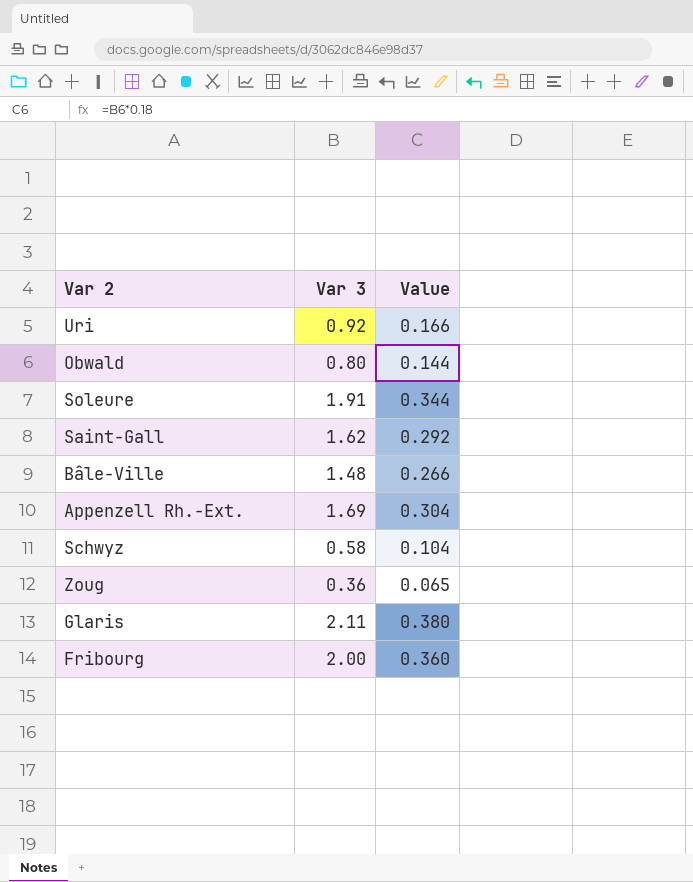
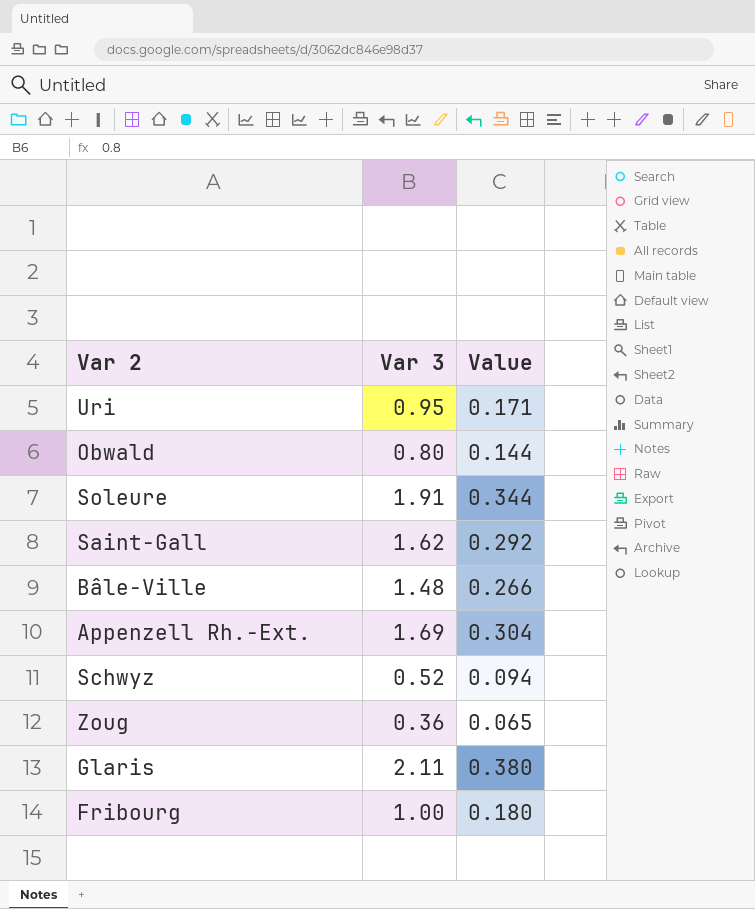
Uri | Var 3: 0.92 -> 0.95
Uri | Value: 0.166 -> 0.171
Schwyz | Var 3: 0.58 -> 0.52
Schwyz | Value: 0.104 -> 0.094
Fribourg | Var 3: 2.00 -> 1.00
Fribourg | Value: 0.360 -> 0.180

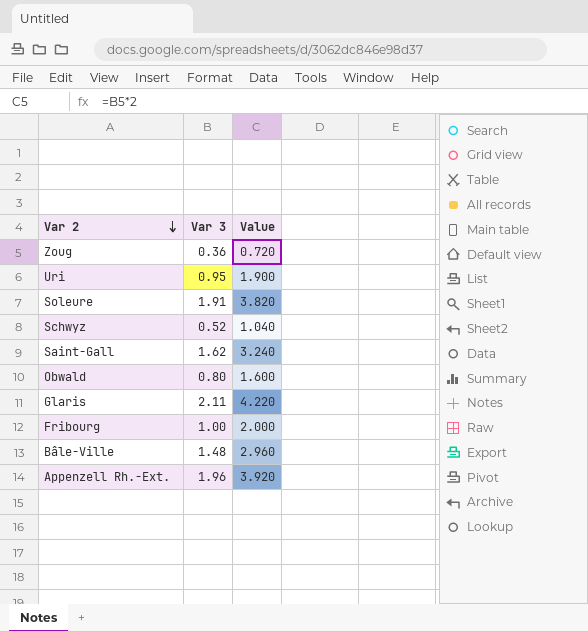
row order: none -> Var 2 descending
column Value | formula: [Var 3] * 0.18 -> [Var 3] * 2
Appenzell Rh.-Ext. | Var 3: 1.69 -> 1.96

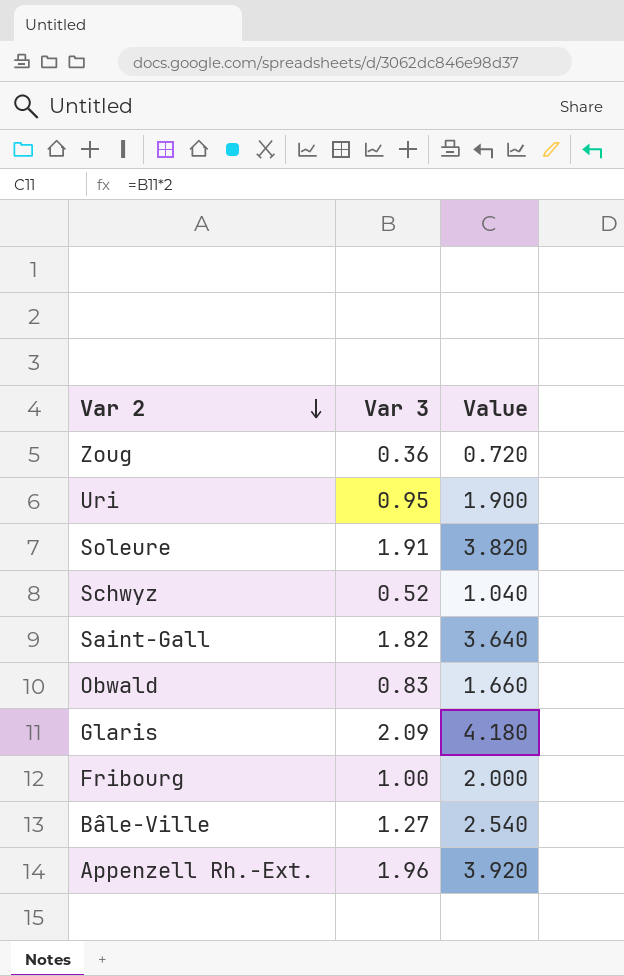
Saint-Gall | Var 3: 1.62 -> 1.82
Saint-Gall | Value: 3.240 -> 3.640
Obwald | Var 3: 0.80 -> 0.83
Obwald | Value: 1.600 -> 1.660
Glaris | Var 3: 2.11 -> 2.09
Glaris | Value: 4.220 -> 4.180
Bâle-Ville | Var 3: 1.48 -> 1.27
Bâle-Ville | Value: 2.960 -> 2.540

